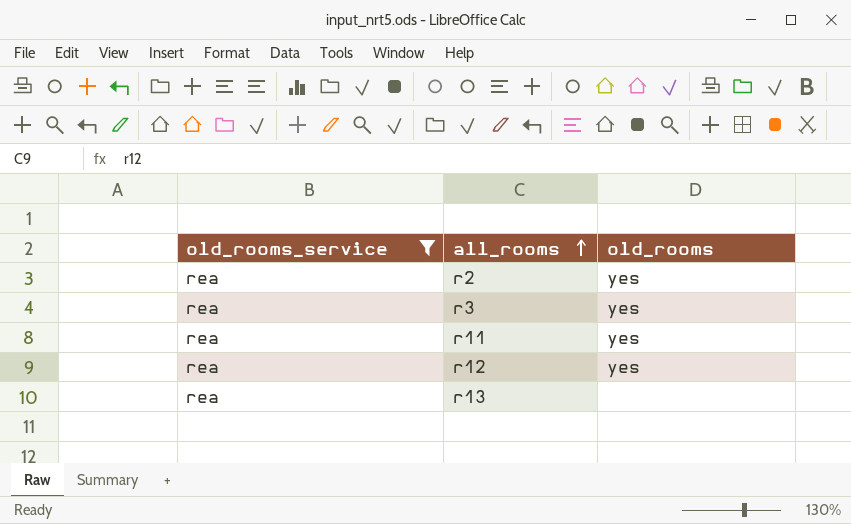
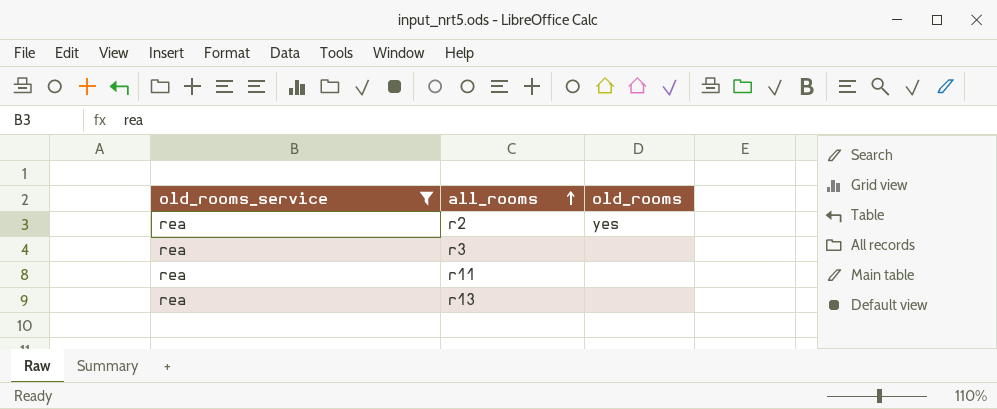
row r12: rea | yes -> none
r3 | old_rooms: yes -> none
r11 | old_rooms: yes -> none

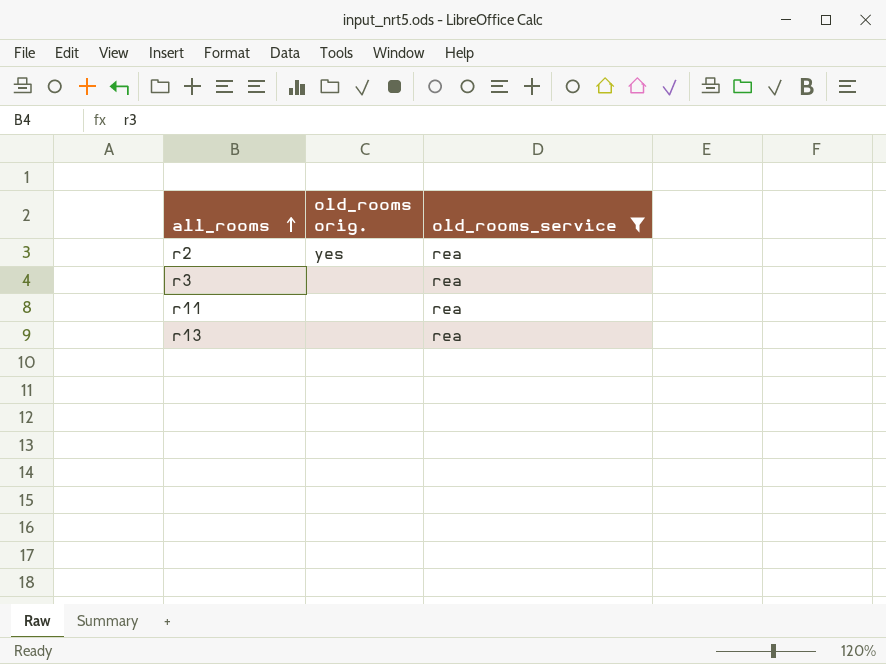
column name: old_rooms -> old_rooms orig.
column old_rooms_service | position: 1 -> 3

